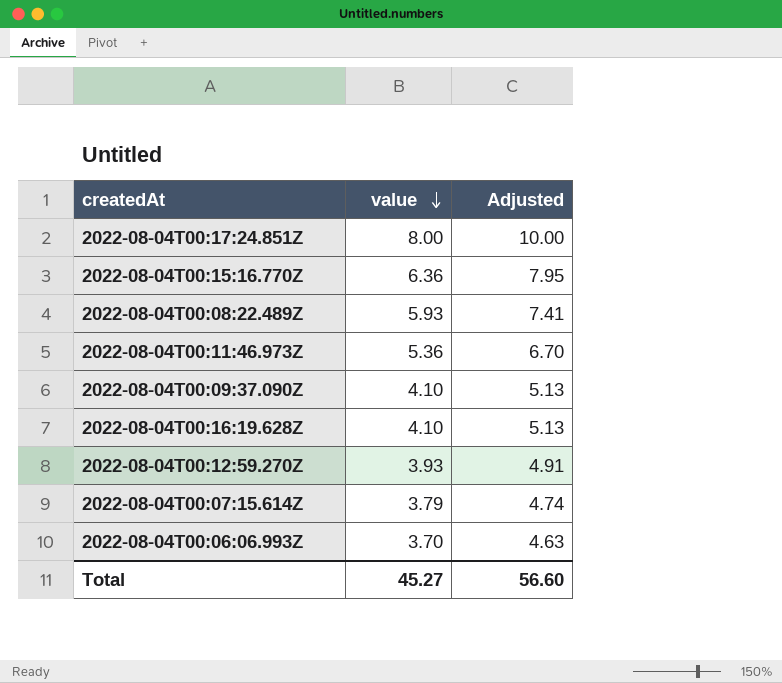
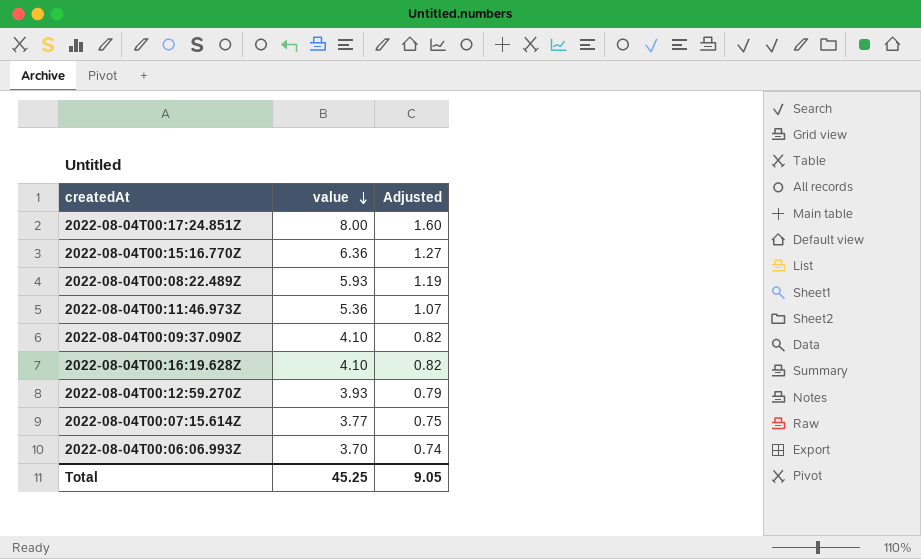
column Adjusted | formula: [value] * 1.25 -> [value] * 0.2
2022-08-04T00:07:15.614Z | value: 3.79 -> 3.77
Total | value: 45.27 -> 45.25
Total | Adjusted: 56.60 -> 9.05

